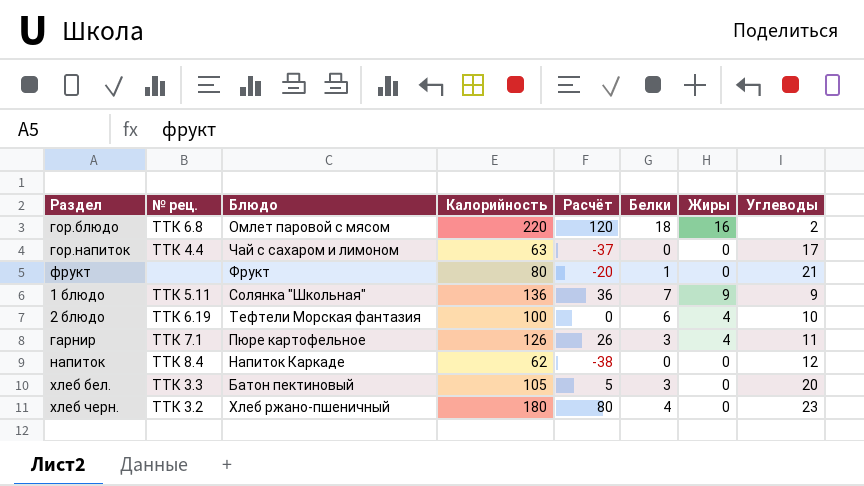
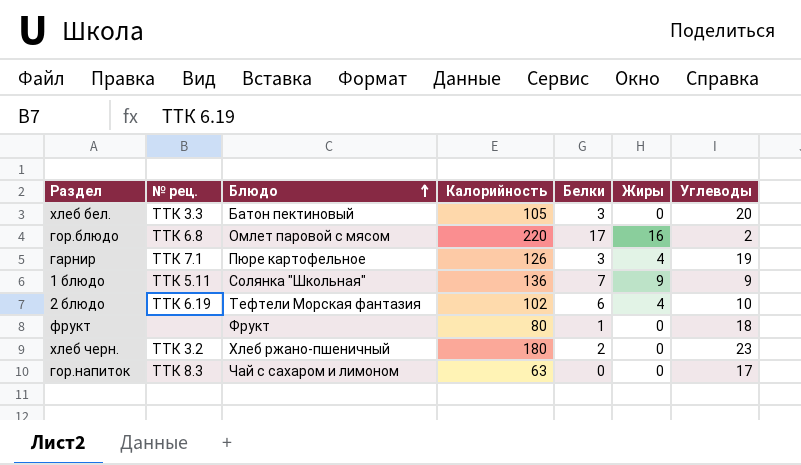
row order: none -> Блюдо ascending
column Расчёт | formula: [Калорийность] - 100 -> none
row напиток: ТТК 8.4 | Напиток Каркаде | 62 | -38 | 0 | 0 | 12 -> none
гор.блюдо | Белки: 18 -> 17
гарнир | Углеводы: 11 -> 19
2 блюдо | Калорийность: 100 -> 102
фрукт | Углеводы: 21 -> 18
хлеб черн. | Белки: 4 -> 2
гор.напиток | № рец.: ТТК 4.4 -> ТТК 8.3

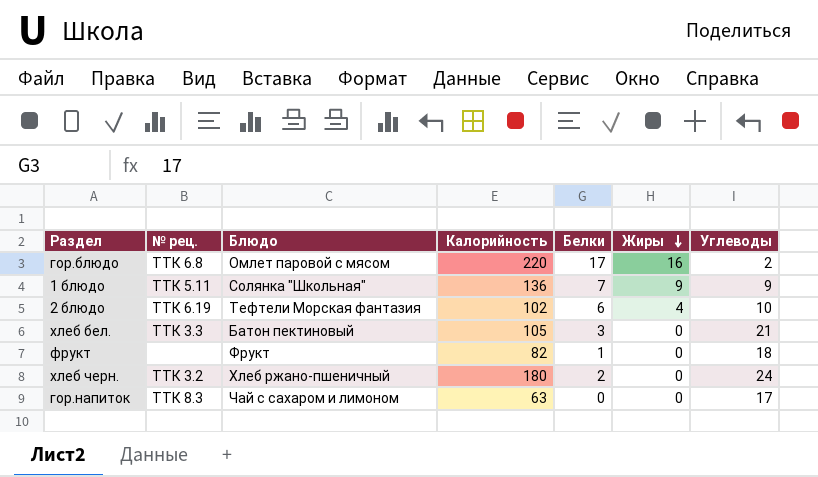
row order: Блюдо ascending -> Жиры descending
row гарнир: ТТК 7.1 | Пюре картофельное | 126 | 3 | 4 | 19 -> none
хлеб бел. | Углеводы: 20 -> 21
фрукт | Калорийность: 80 -> 82
хлеб черн. | Углеводы: 23 -> 24

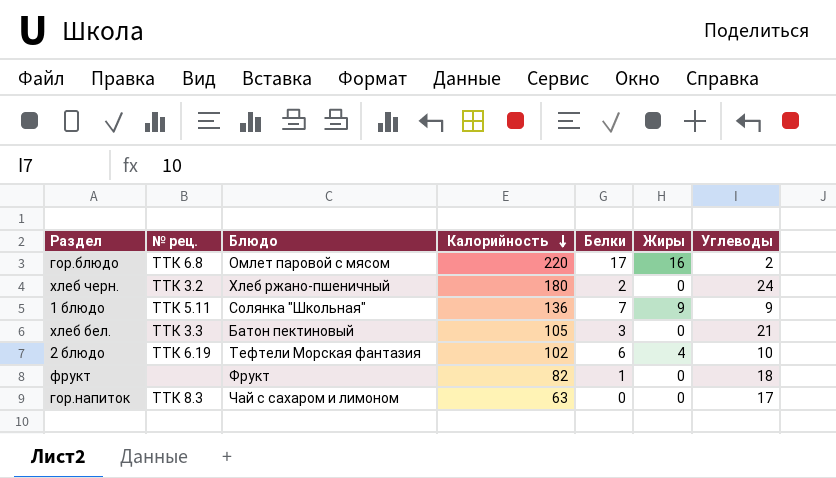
row order: Жиры descending -> Калорийность descending

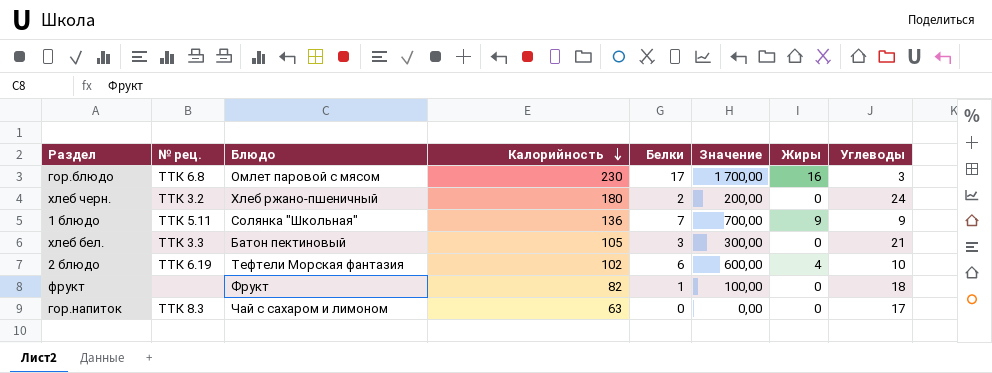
column Значение | formula: none -> [Белки] * 100
гор.блюдо | Калорийность: 220 -> 230
гор.блюдо | Углеводы: 2 -> 3

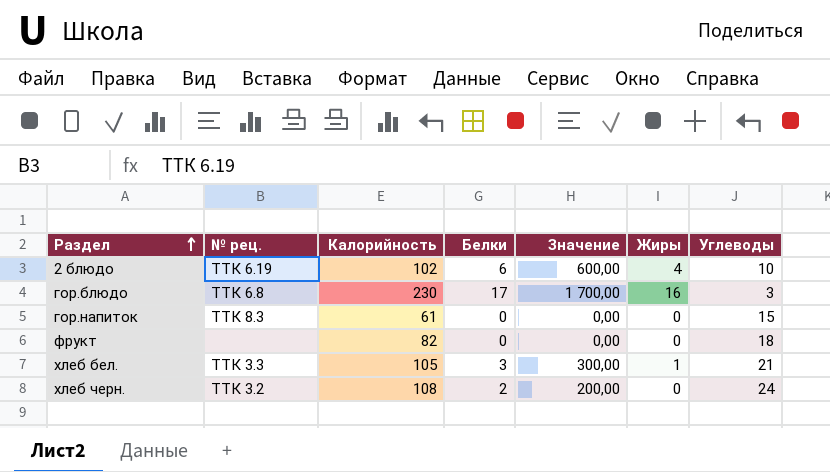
row order: Калорийность descending -> Раздел ascending
column Блюдо | position: 3 -> none
row 1 блюдо: ТТК 5.11 | Солянка "Школьная" | 136 | 7 | 700,00 | 9 | 9 -> none
гор.напиток | Калорийность: 63 -> 61
гор.напиток | Углеводы: 17 -> 15
фрукт | Белки: 1 -> 0
фрукт | Значение: 100,00 -> 0,00
хлеб бел. | Жиры: 0 -> 1
хлеб черн. | Калорийность: 180 -> 108

